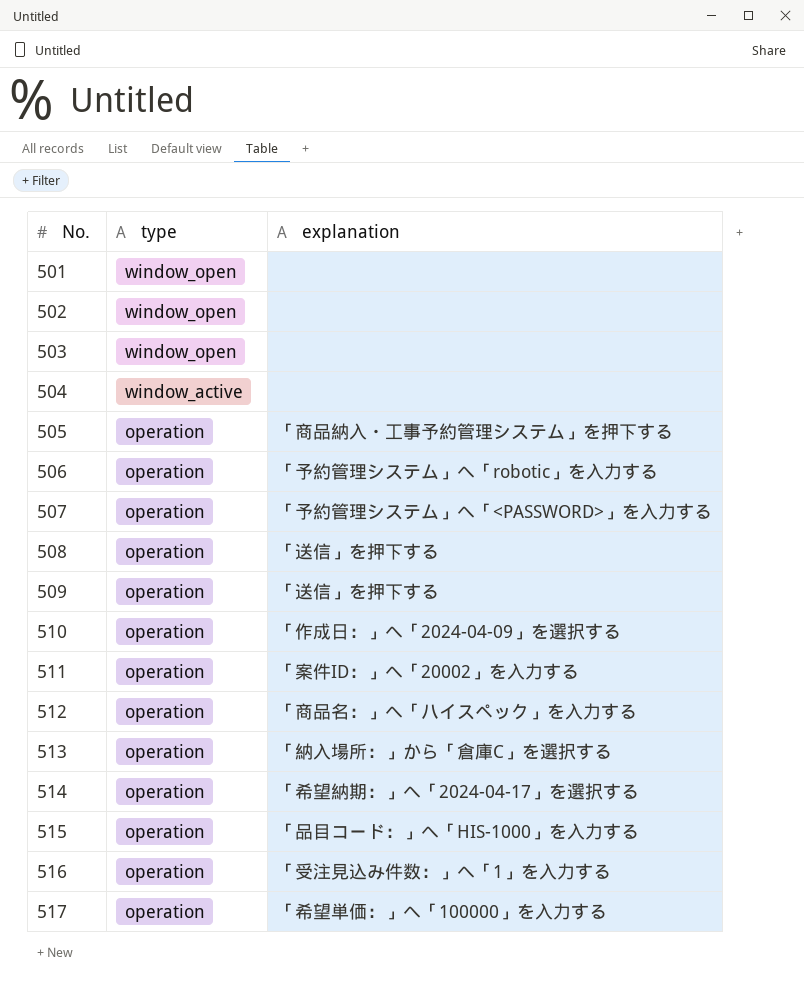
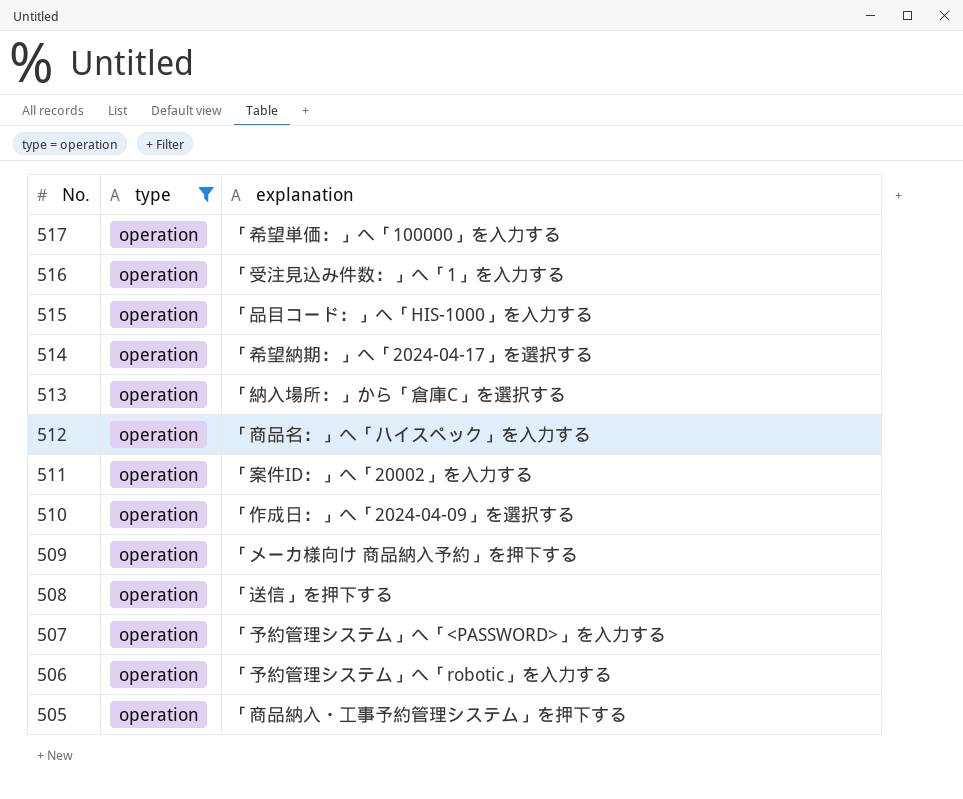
filter: none -> type = operation
row order: No. ascending -> No. descending
509 | explanation: 「送信」を押下する -> 「メーカ様向け 商品納入予約」を押下する

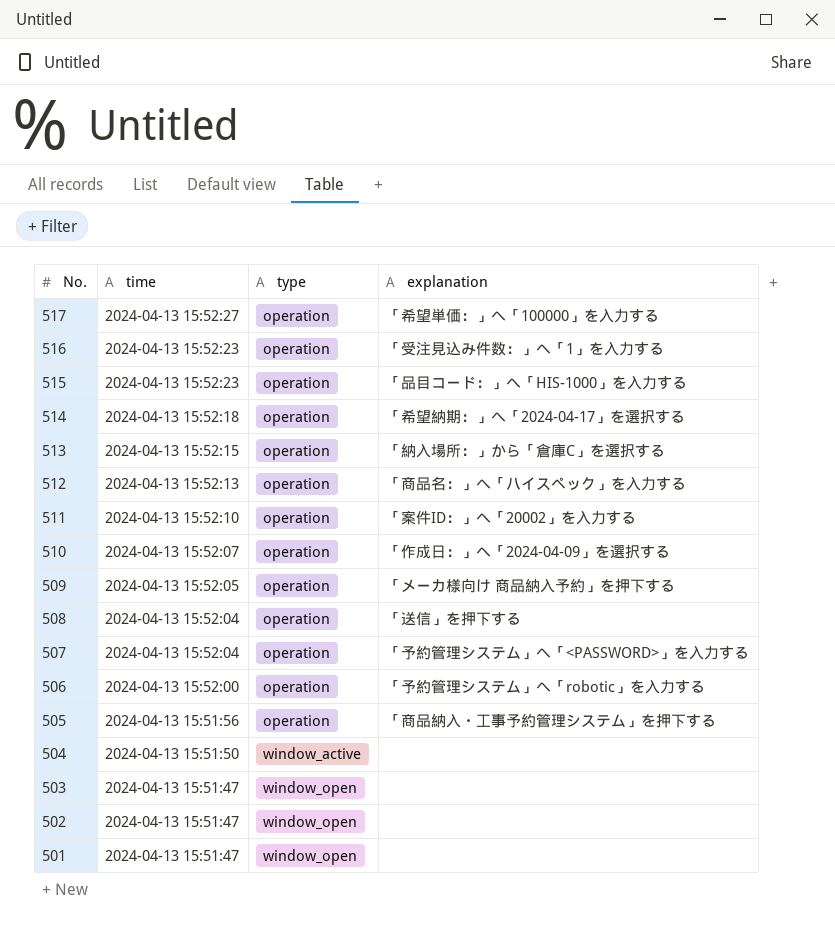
filter: type = operation -> none
column time | position: none -> 2

